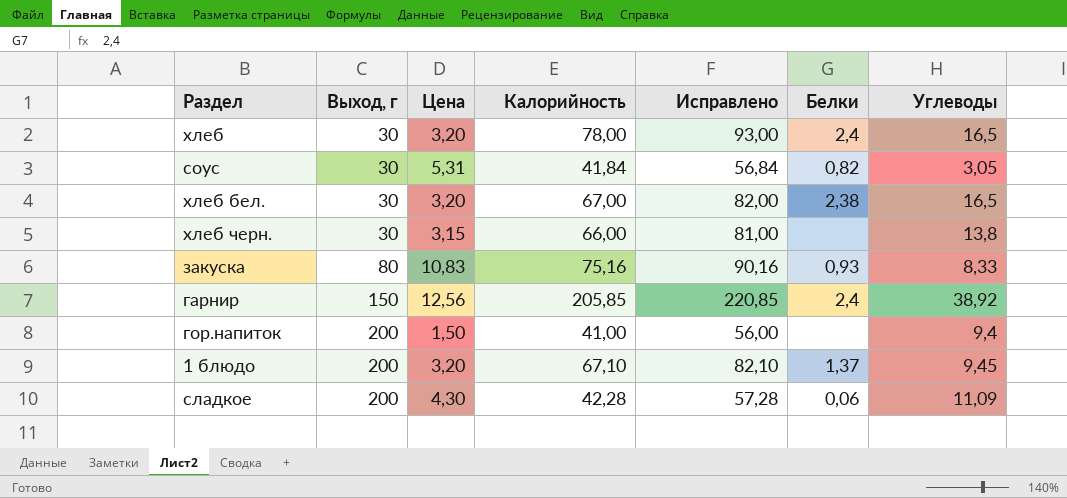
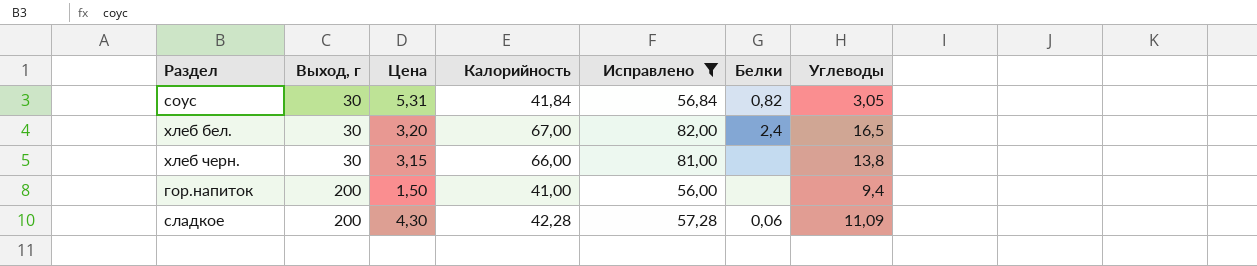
filter: none -> Исправлено <= 82,00
хлеб бел. | Белки: 2,38 -> 2,4

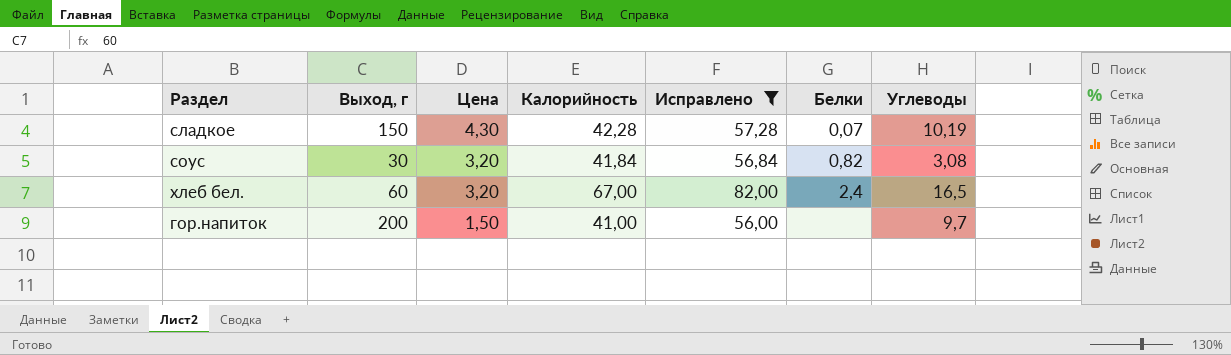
row order: Выход, г ascending -> Цена descending
row хлеб черн.: 30 | 3,15 | 66,00 | 81,00 | none | 13,8 -> none
сладкое | Выход, г: 200 -> 150
сладкое | Белки: 0,06 -> 0,07
сладкое | Углеводы: 11,09 -> 10,19
соус | Цена: 5,31 -> 3,20
соус | Углеводы: 3,05 -> 3,08
хлеб бел. | Выход, г: 30 -> 60
гор.напиток | Углеводы: 9,4 -> 9,7

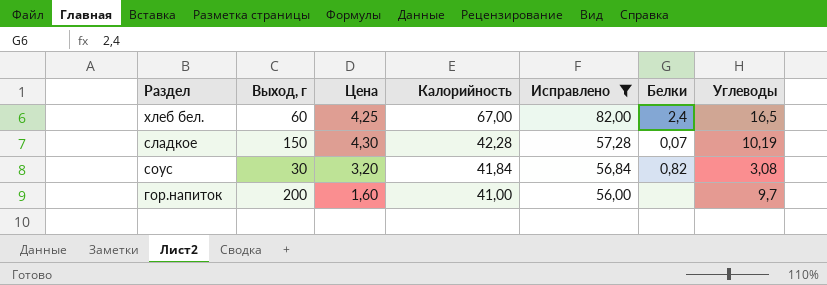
row order: Цена descending -> Калорийность descending
хлеб бел. | Цена: 3,20 -> 4,25
гор.напиток | Цена: 1,50 -> 1,60

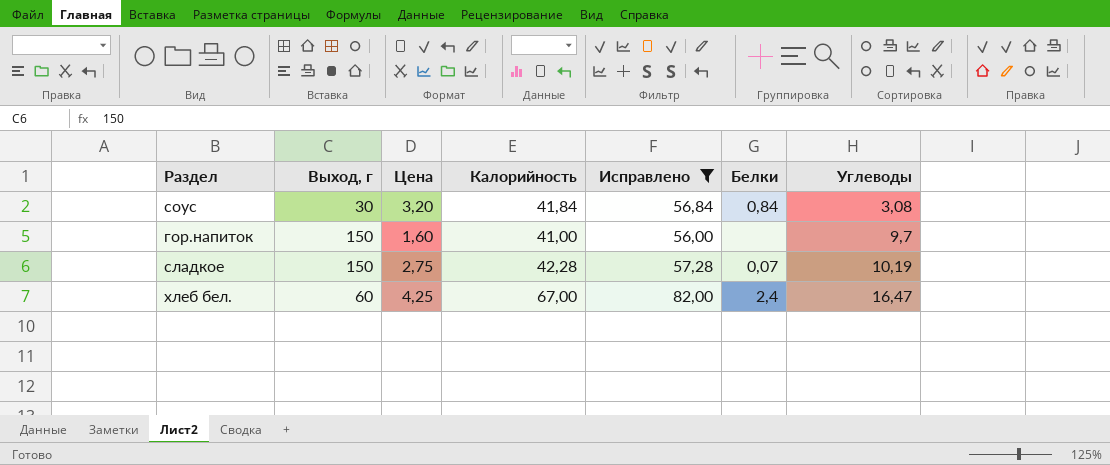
row order: Калорийность descending -> Углеводы ascending
соус | Белки: 0,82 -> 0,84
гор.напиток | Выход, г: 200 -> 150
сладкое | Цена: 4,30 -> 2,75
хлеб бел. | Углеводы: 16,5 -> 16,47

